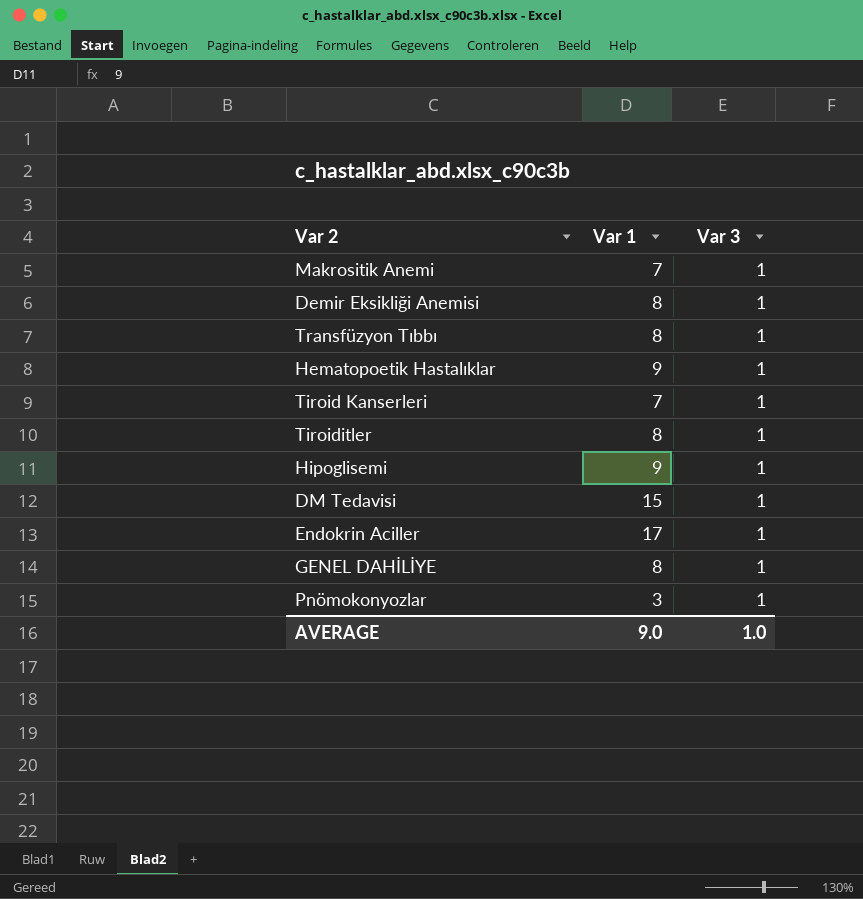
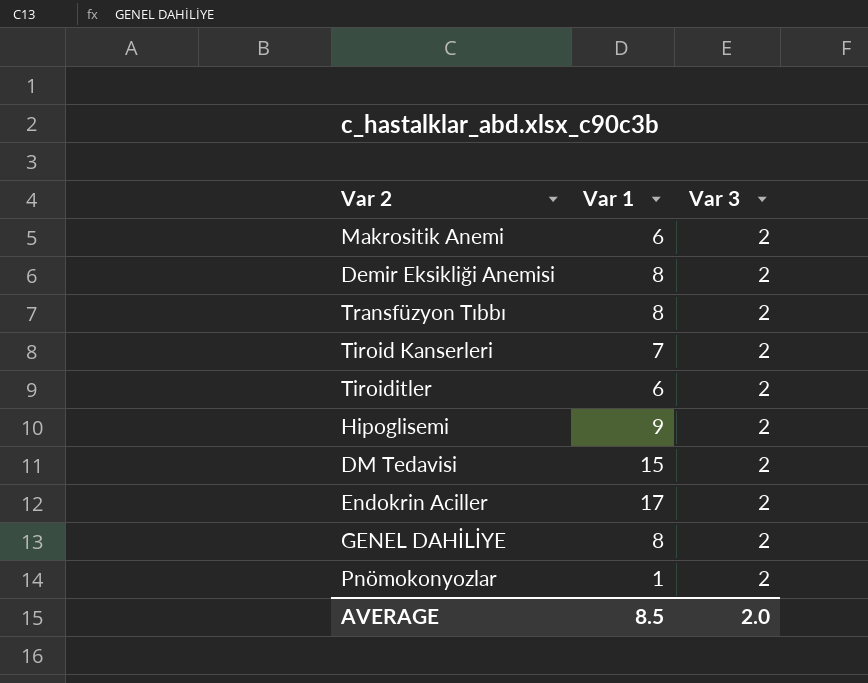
row Hematopoetik Hastalıklar: 9 | 1 -> none
Makrositik Anemi | Var 1: 7 -> 6
Makrositik Anemi | Var 3: 1 -> 2
Demir Eksikliği Anemisi | Var 3: 1 -> 2
Transfüzyon Tıbbı | Var 3: 1 -> 2
Tiroid Kanserleri | Var 3: 1 -> 2
Tiroiditler | Var 1: 8 -> 6
Tiroiditler | Var 3: 1 -> 2
Hipoglisemi | Var 3: 1 -> 2
DM Tedavisi | Var 3: 1 -> 2
Endokrin Aciller | Var 3: 1 -> 2
GENEL DAHİLİYE | Var 3: 1 -> 2
Pnömokonyozlar | Var 1: 3 -> 1
Pnömokonyozlar | Var 3: 1 -> 2
AVERAGE | Var 1: 9.0 -> 8.5
AVERAGE | Var 3: 1.0 -> 2.0

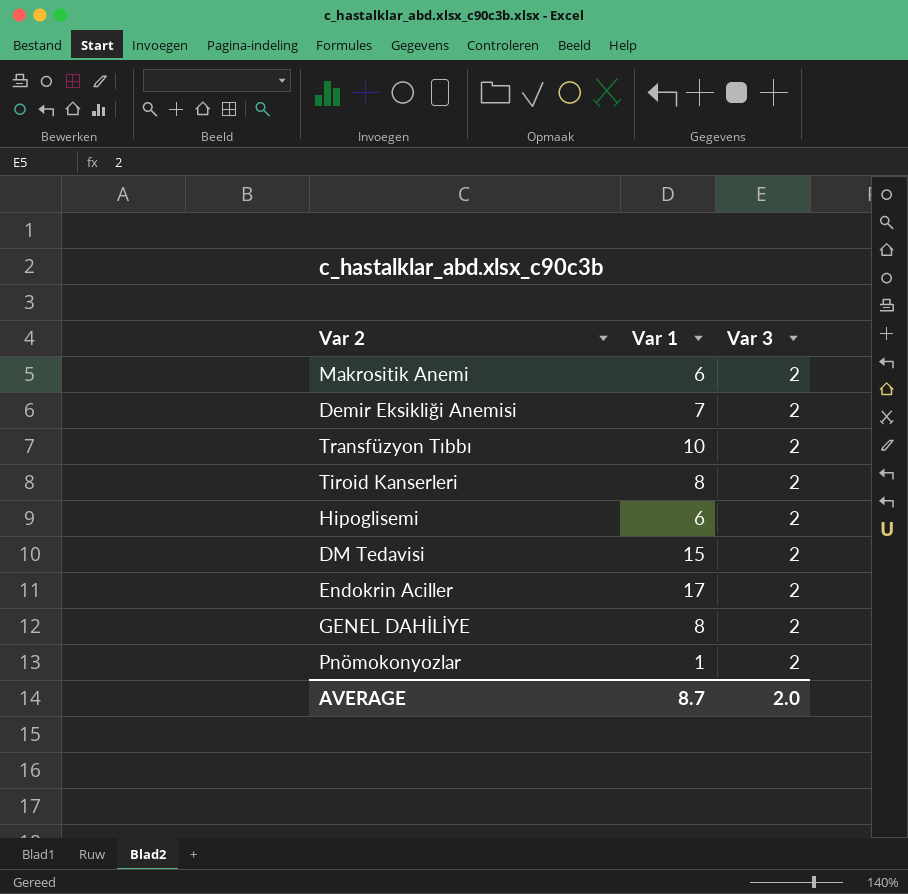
row Tiroiditler: 6 | 2 -> none
Demir Eksikliği Anemisi | Var 1: 8 -> 7
Transfüzyon Tıbbı | Var 1: 8 -> 10
Tiroid Kanserleri | Var 1: 7 -> 8
Hipoglisemi | Var 1: 9 -> 6
AVERAGE | Var 1: 8.5 -> 8.7

